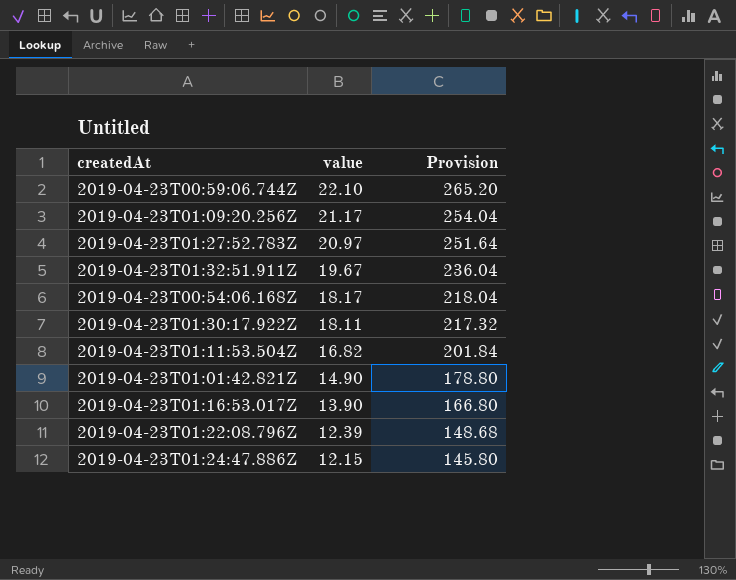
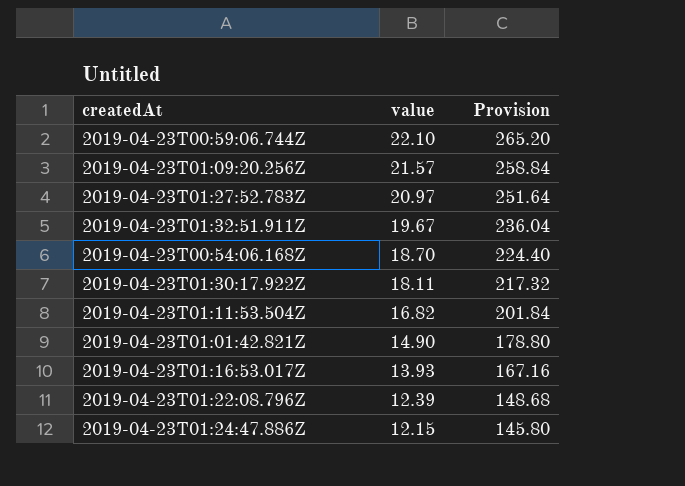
2019-04-23T01:09:20.256Z | value: 21.17 -> 21.57
2019-04-23T01:09:20.256Z | Provision: 254.04 -> 258.84
2019-04-23T00:54:06.168Z | value: 18.17 -> 18.70
2019-04-23T00:54:06.168Z | Provision: 218.04 -> 224.40
2019-04-23T01:16:53.017Z | value: 13.90 -> 13.93
2019-04-23T01:16:53.017Z | Provision: 166.80 -> 167.16

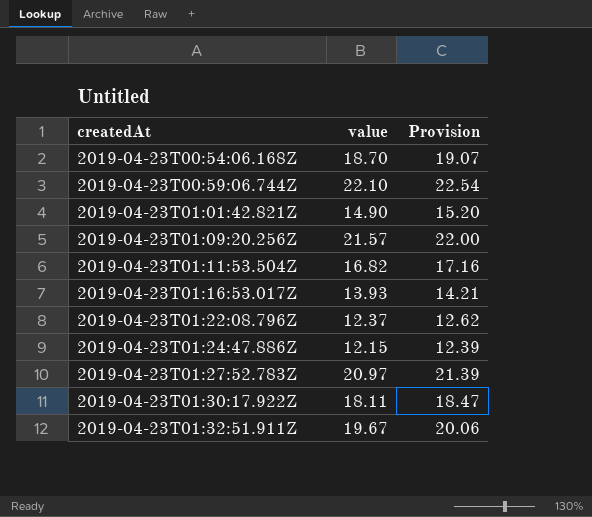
row order: value descending -> createdAt ascending
column Provision | formula: [value] * 12 -> [value] * 1.02
2019-04-23T01:22:08.796Z | value: 12.39 -> 12.37

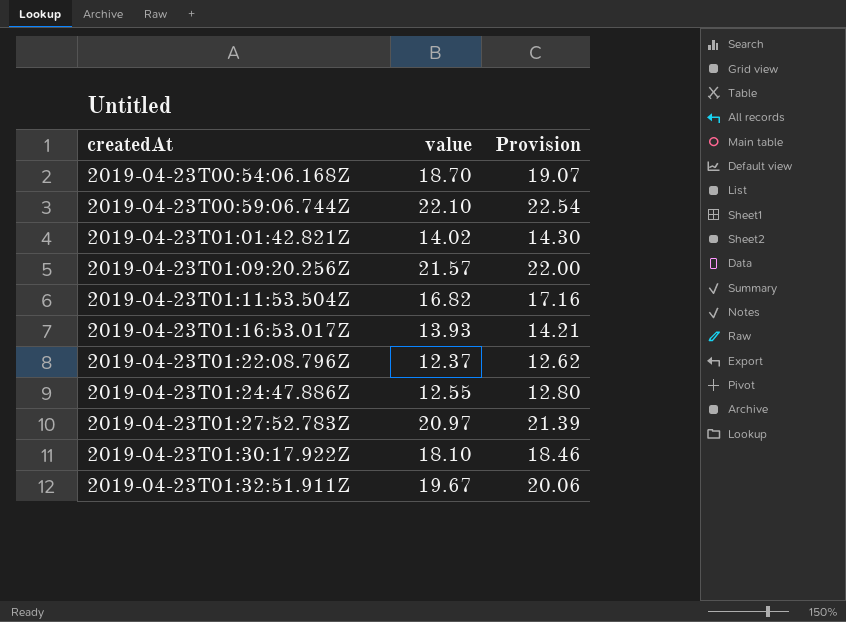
2019-04-23T01:01:42.821Z | value: 14.90 -> 14.02
2019-04-23T01:01:42.821Z | Provision: 15.20 -> 14.30
2019-04-23T01:24:47.886Z | value: 12.15 -> 12.55
2019-04-23T01:24:47.886Z | Provision: 12.39 -> 12.80
2019-04-23T01:30:17.922Z | value: 18.11 -> 18.10
2019-04-23T01:30:17.922Z | Provision: 18.47 -> 18.46

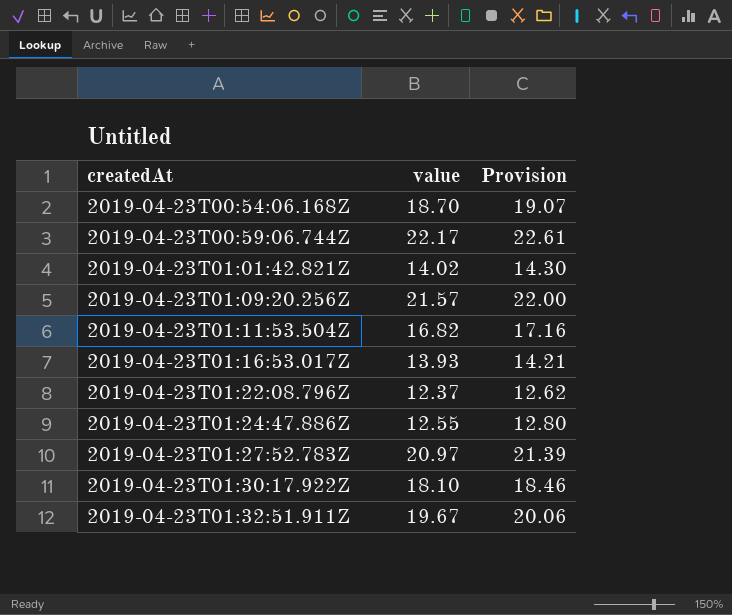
2019-04-23T00:59:06.744Z | value: 22.10 -> 22.17
2019-04-23T00:59:06.744Z | Provision: 22.54 -> 22.61

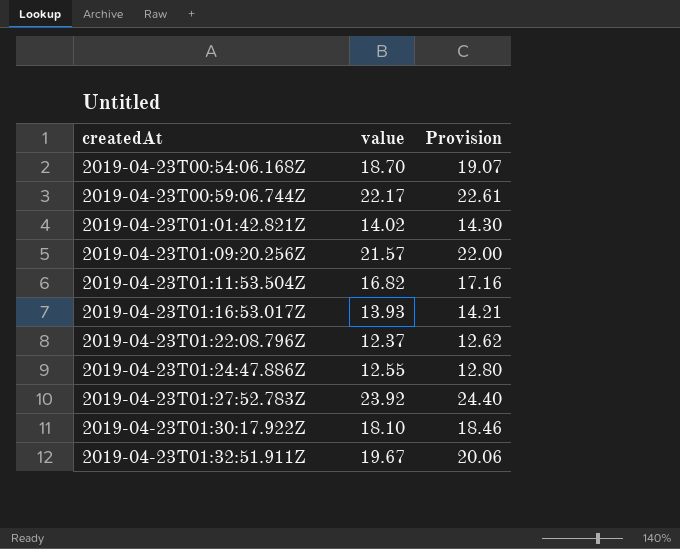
2019-04-23T01:27:52.783Z | value: 20.97 -> 23.92
2019-04-23T01:27:52.783Z | Provision: 21.39 -> 24.40

